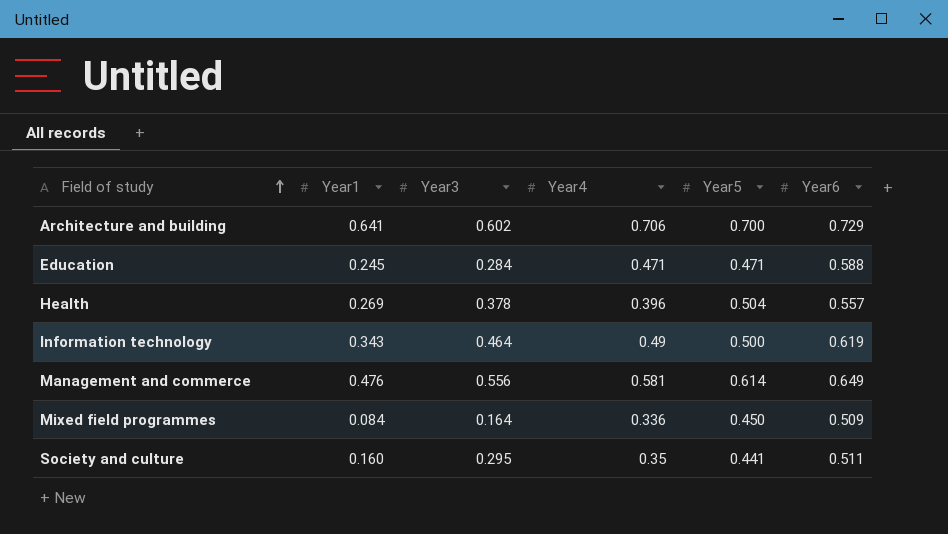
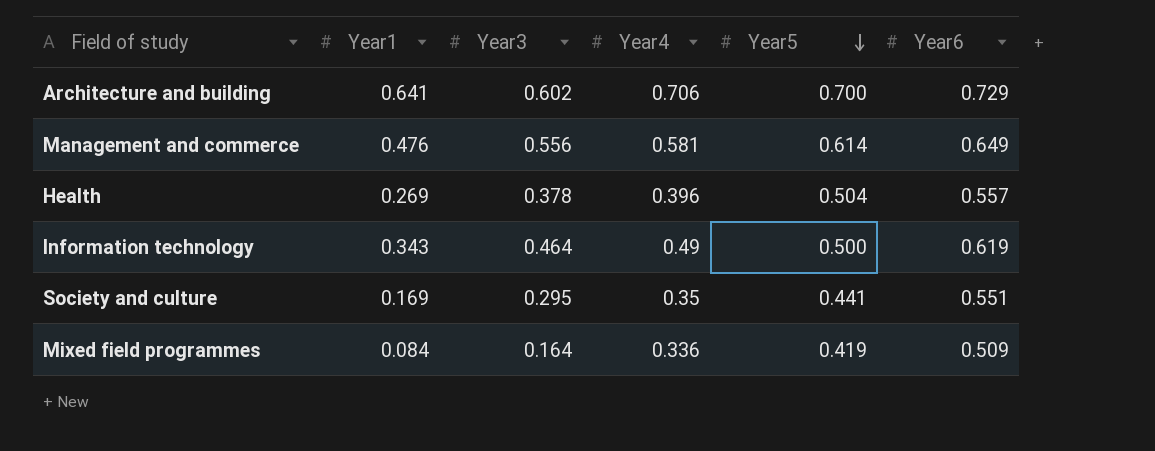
row order: Field of study ascending -> Year5 descending
row Education: 0.245 | 0.284 | 0.471 | 0.471 | 0.588 -> none
Society and culture | Year1: 0.160 -> 0.169
Society and culture | Year6: 0.511 -> 0.551
Mixed field programmes | Year5: 0.450 -> 0.419

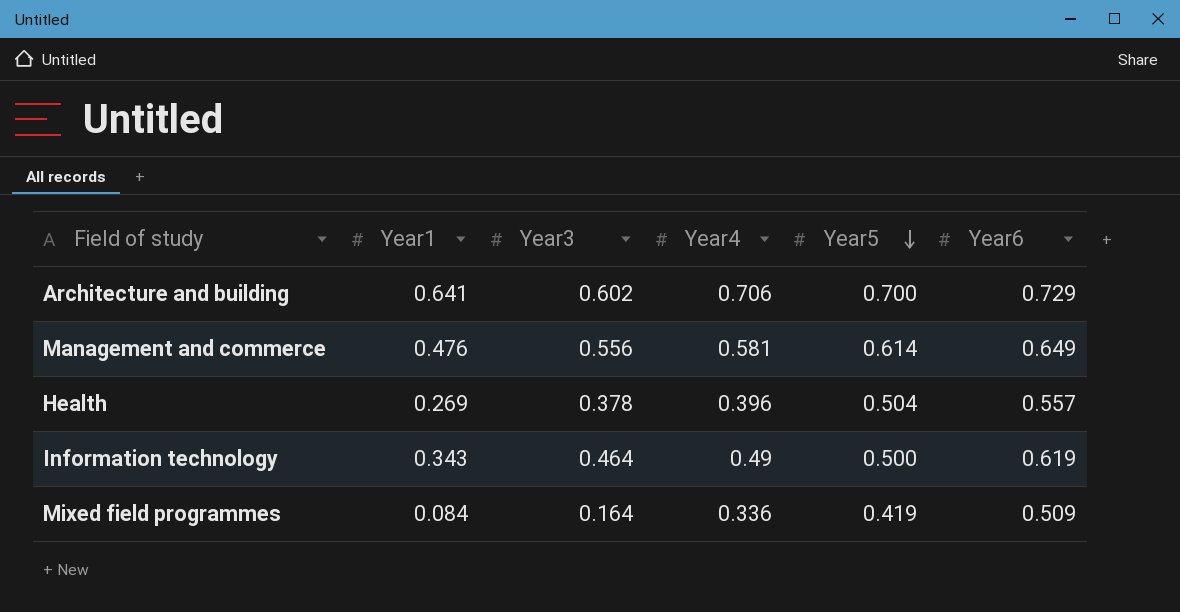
row Society and culture: 0.169 | 0.295 | 0.35 | 0.441 | 0.551 -> none

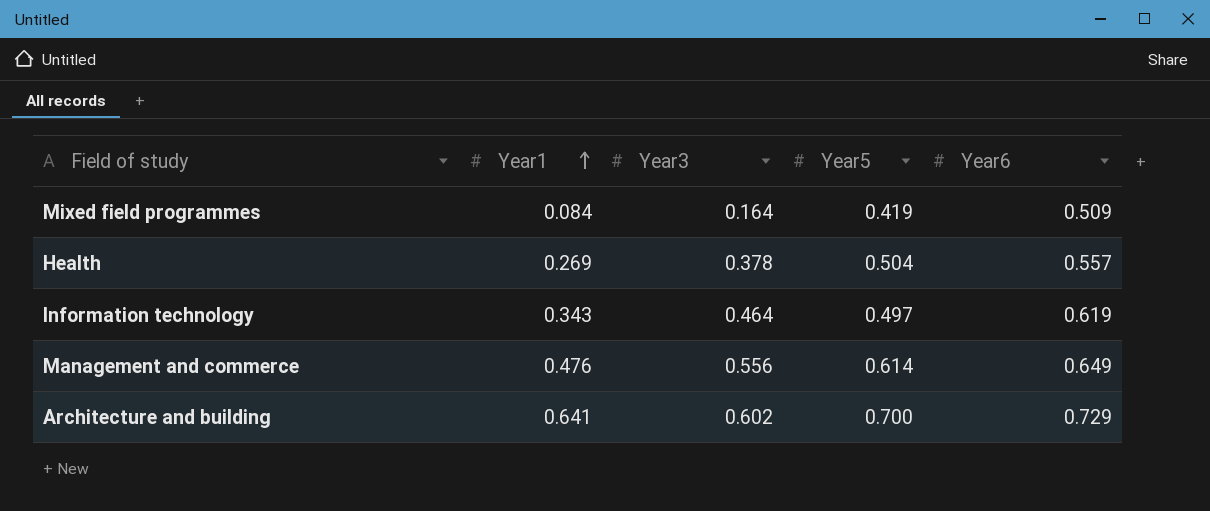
row order: Year5 descending -> Year1 ascending
column Year4 | position: 4 -> none
Information technology | Year5: 0.500 -> 0.497

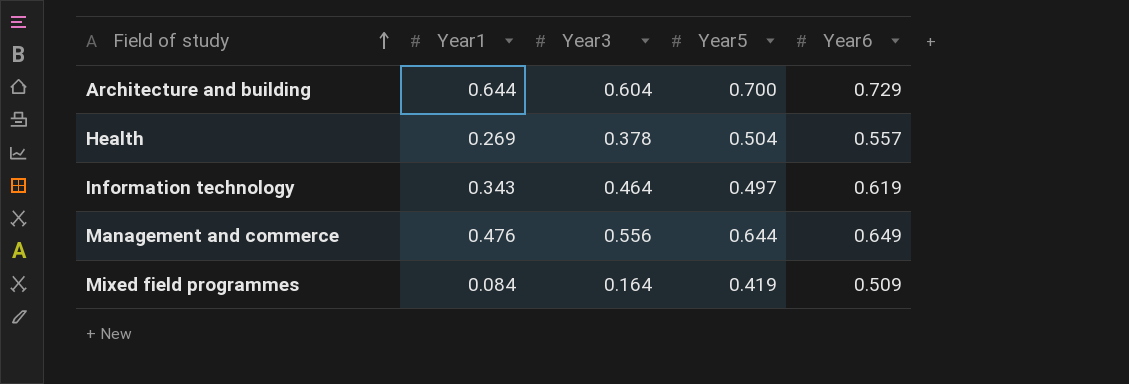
row order: Year1 ascending -> Field of study ascending
Architecture and building | Year1: 0.641 -> 0.644
Architecture and building | Year3: 0.602 -> 0.604
Management and commerce | Year5: 0.614 -> 0.644

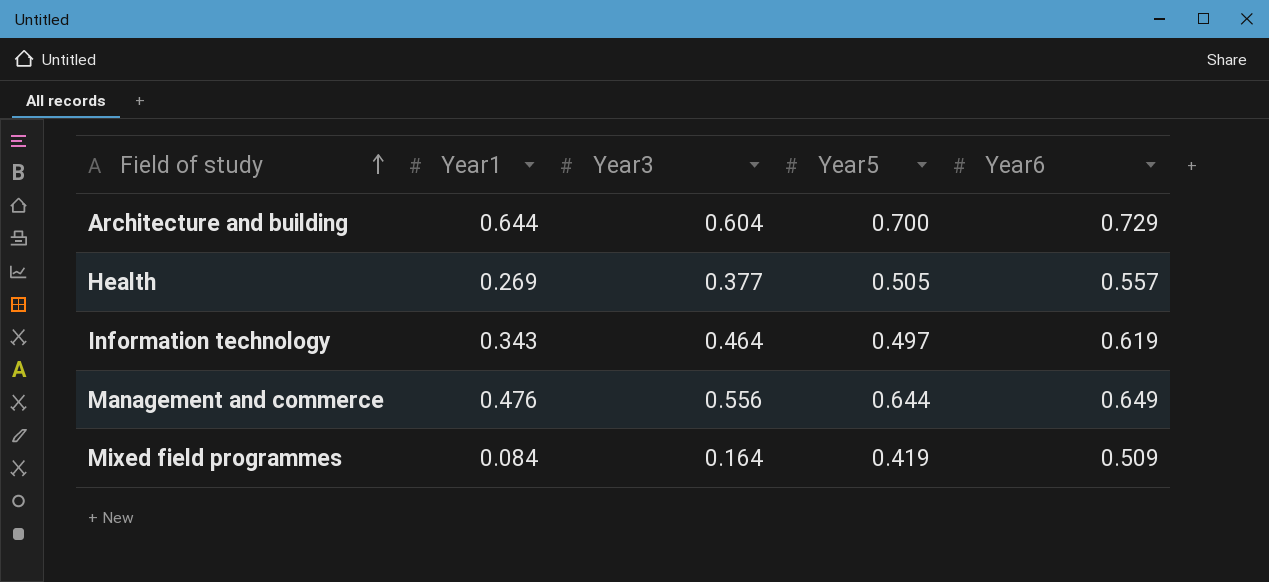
Health | Year3: 0.378 -> 0.377
Health | Year5: 0.504 -> 0.505

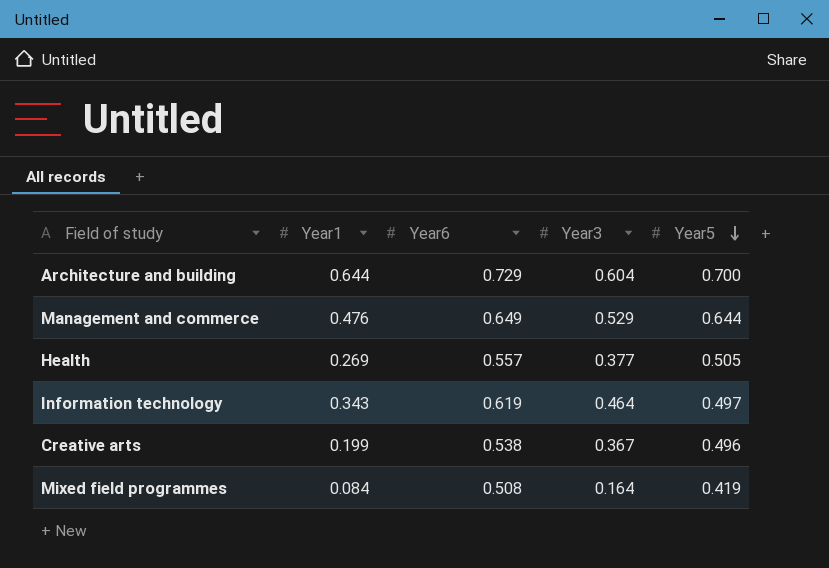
row order: Field of study ascending -> Year5 descending
column Year6 | position: 5 -> 3
Management and commerce | Year3: 0.556 -> 0.529
row Creative arts: none -> 0.199 | 0.538 | 0.367 | 0.496
Mixed field programmes | Year6: 0.509 -> 0.508

